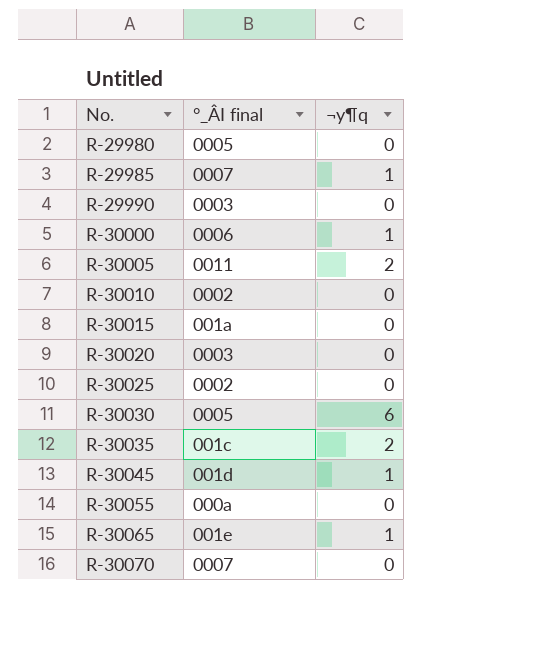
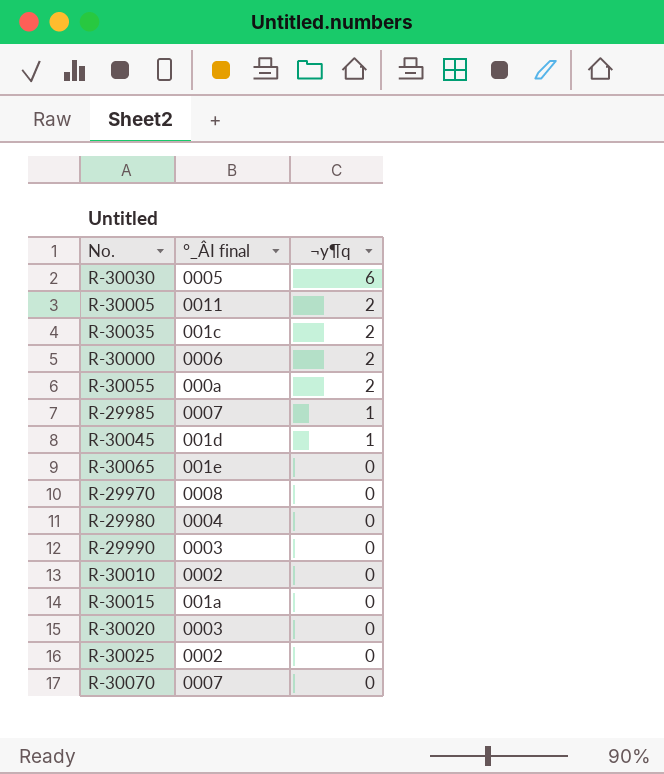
row order: No. ascending -> ¬y¶q descending
R-30000 | ¬y¶q: 1 -> 2
R-30055 | ¬y¶q: 0 -> 2
R-30065 | ¬y¶q: 1 -> 0
row R-29970: none -> 0008 | 0
R-29980 | °_ÂI final: 0005 -> 0004

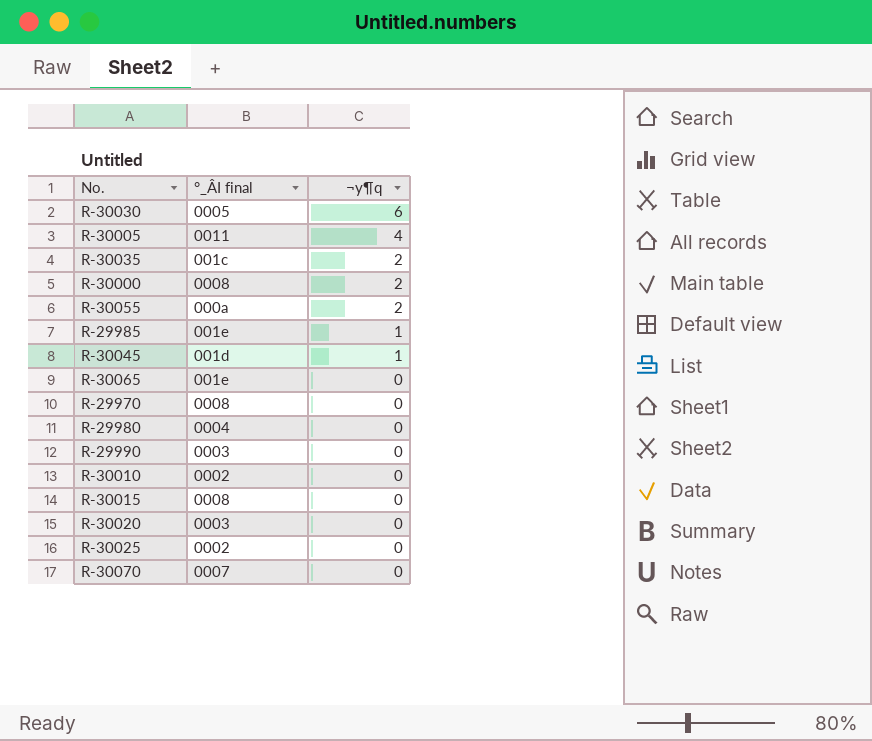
R-30005 | ¬y¶q: 2 -> 4
R-30000 | °_ÂI final: 0006 -> 0008
R-29985 | °_ÂI final: 0007 -> 001e
R-30015 | °_ÂI final: 001a -> 0008

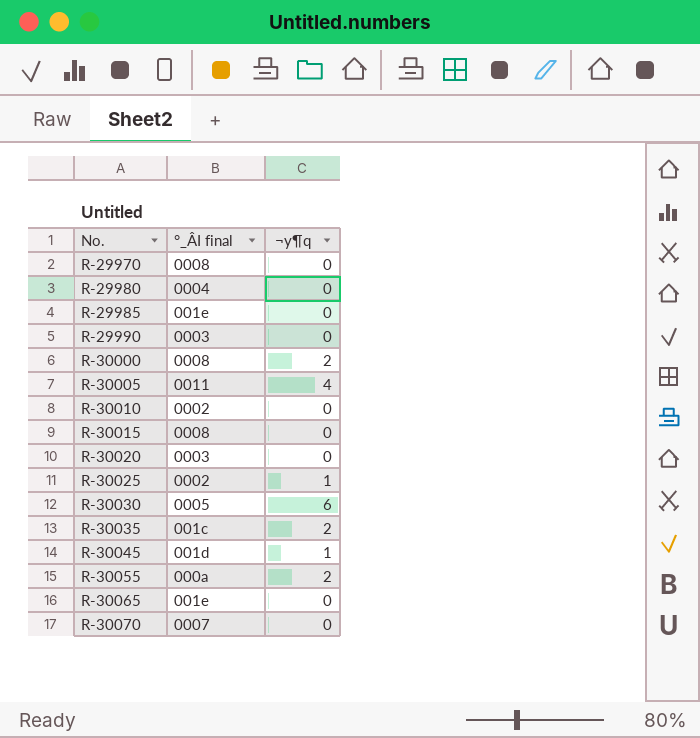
row order: ¬y¶q descending -> No. ascending
R-29985 | ¬y¶q: 1 -> 0
R-30025 | ¬y¶q: 0 -> 1

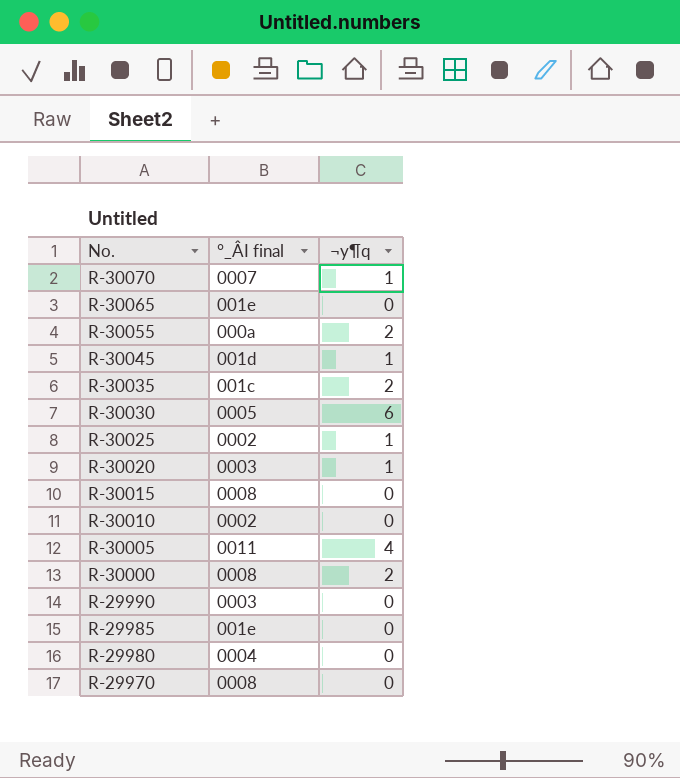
row order: No. ascending -> No. descending
R-30070 | ¬y¶q: 0 -> 1
R-30020 | ¬y¶q: 0 -> 1

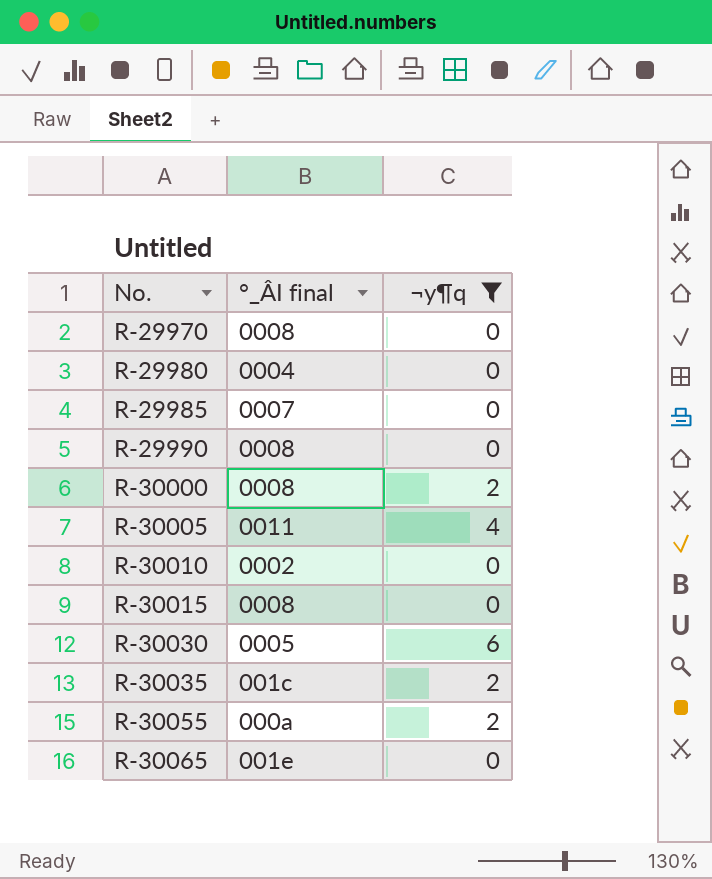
filter: none -> ¬y¶q != 1
row order: No. descending -> No. ascending
R-29985 | °_ÂI final: 001e -> 0007
R-29990 | °_ÂI final: 0003 -> 0008

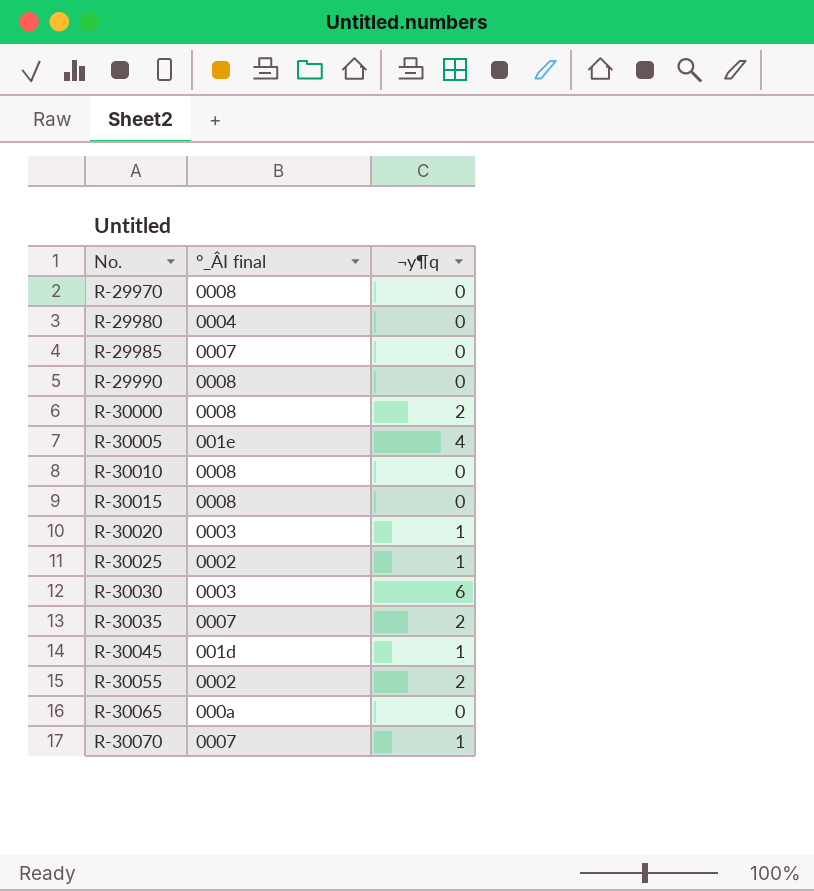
filter: ¬y¶q != 1 -> none
R-30005 | °_ÂI final: 0011 -> 001e
R-30010 | °_ÂI final: 0002 -> 0008
R-30030 | °_ÂI final: 0005 -> 0003
R-30035 | °_ÂI final: 001c -> 0007
R-30055 | °_ÂI final: 000a -> 0002
R-30065 | °_ÂI final: 001e -> 000a

